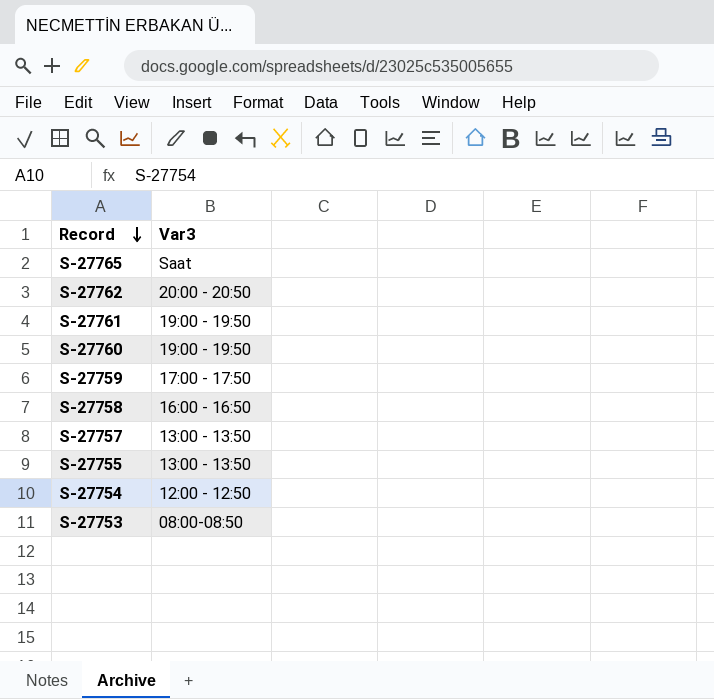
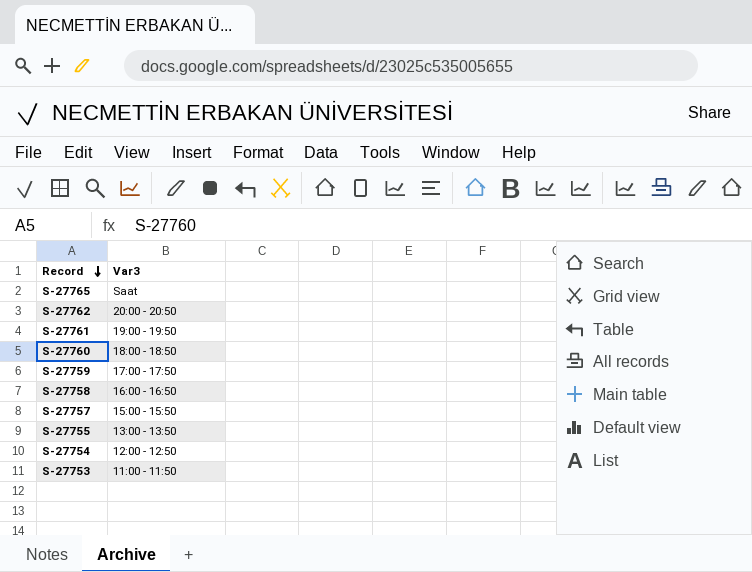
S-27760 | Var3: 19:00 - 19:50 -> 18:00 - 18:50
S-27757 | Var3: 13:00 - 13:50 -> 15:00 - 15:50
S-27753 | Var3: 08:00-08:50 -> 11:00 - 11:50

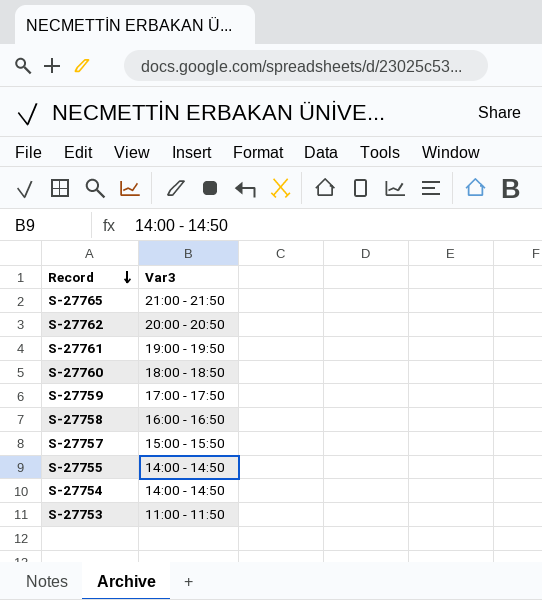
S-27765 | Var3: Saat -> 21:00 - 21:50
S-27755 | Var3: 13:00 - 13:50 -> 14:00 - 14:50
S-27754 | Var3: 12:00 - 12:50 -> 14:00 - 14:50

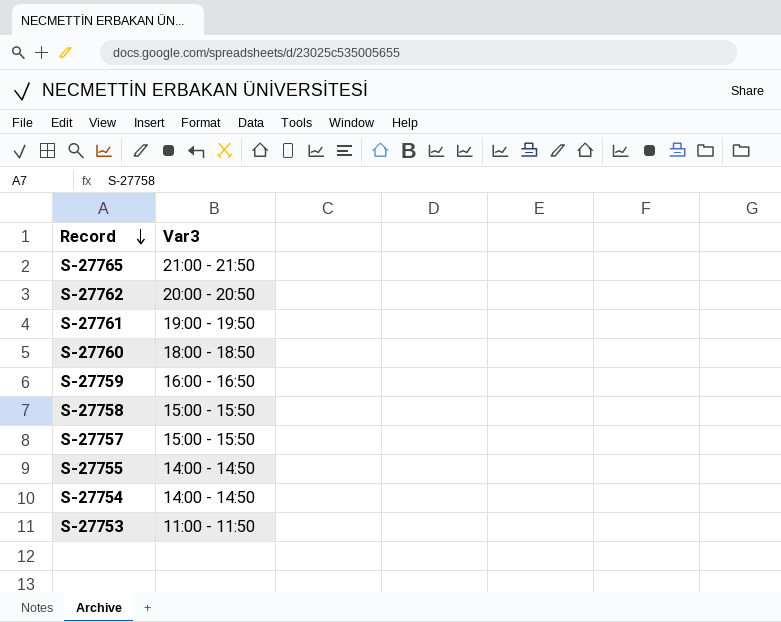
S-27759 | Var3: 17:00 - 17:50 -> 16:00 - 16:50
S-27758 | Var3: 16:00 - 16:50 -> 15:00 - 15:50

